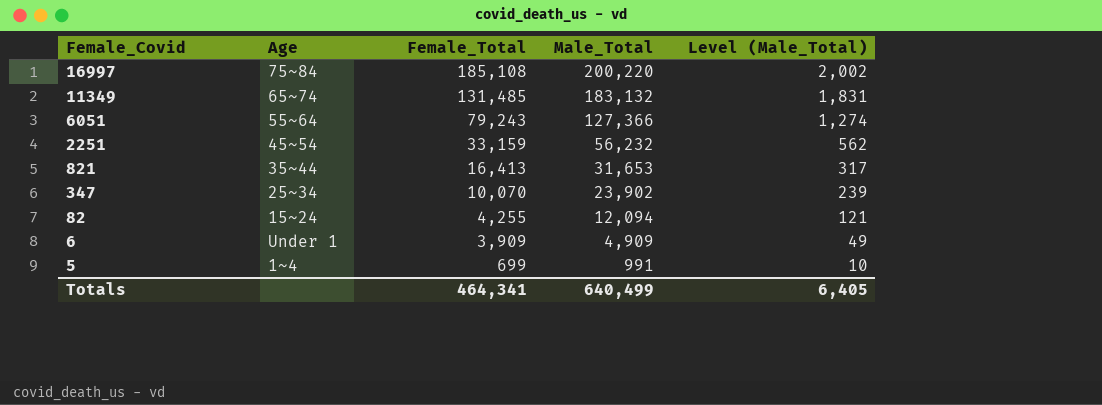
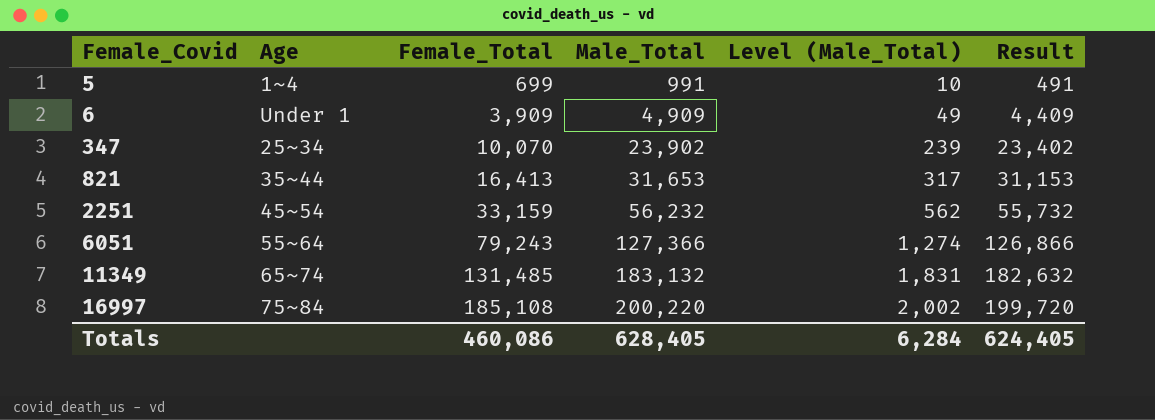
row order: Female_Covid descending -> Female_Covid ascending
column Result | formula: none -> [Male_Total] - 500
row 82: 15~24 | 4,255 | 12,094 | 121 -> none
Totals | Female_Total: 464,341 -> 460,086
Totals | Male_Total: 640,499 -> 628,405
Totals | Level (Male_Total): 6,405 -> 6,284

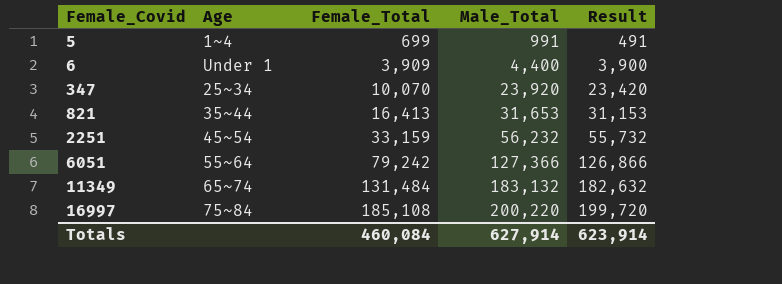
column Level (Male_Total) | formula: [Male_Total] * 0.01 -> none
6 | Male_Total: 4,909 -> 4,400
6 | Result: 4,409 -> 3,900
347 | Male_Total: 23,902 -> 23,920
347 | Result: 23,402 -> 23,420
6051 | Female_Total: 79,243 -> 79,242
11349 | Female_Total: 131,485 -> 131,484
Totals | Female_Total: 460,086 -> 460,084
Totals | Male_Total: 628,405 -> 627,914
Totals | Result: 624,405 -> 623,914

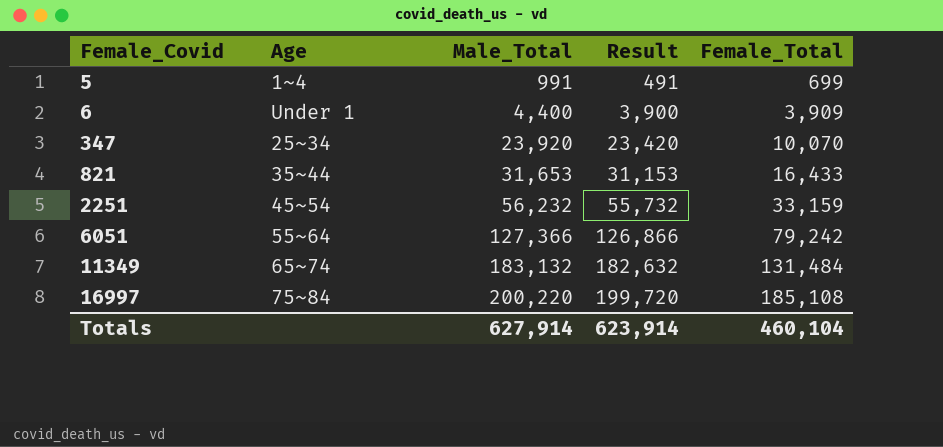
column Female_Total | position: 3 -> 5
821 | Female_Total: 16,413 -> 16,433
Totals | Female_Total: 460,084 -> 460,104

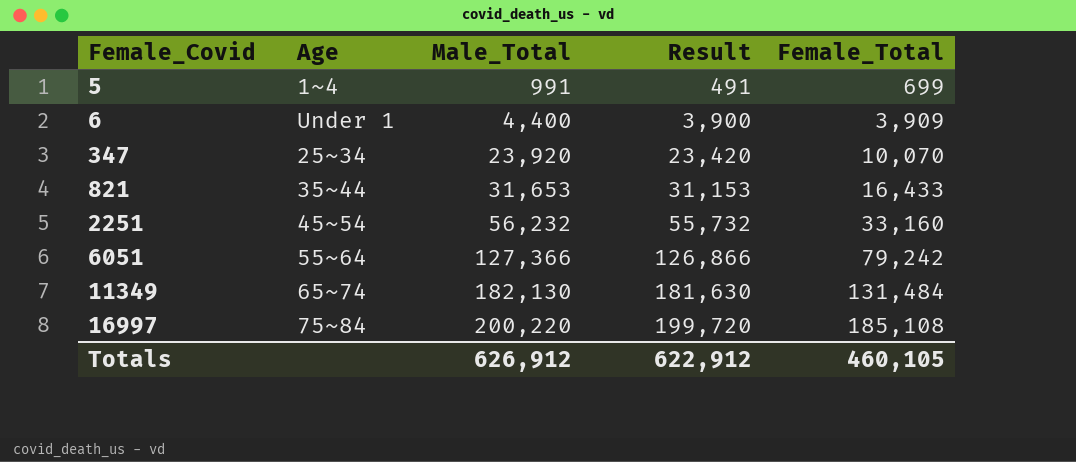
2251 | Female_Total: 33,159 -> 33,160
11349 | Male_Total: 183,132 -> 182,130
11349 | Result: 182,632 -> 181,630
Totals | Male_Total: 627,914 -> 626,912
Totals | Result: 623,914 -> 622,912
Totals | Female_Total: 460,104 -> 460,105

